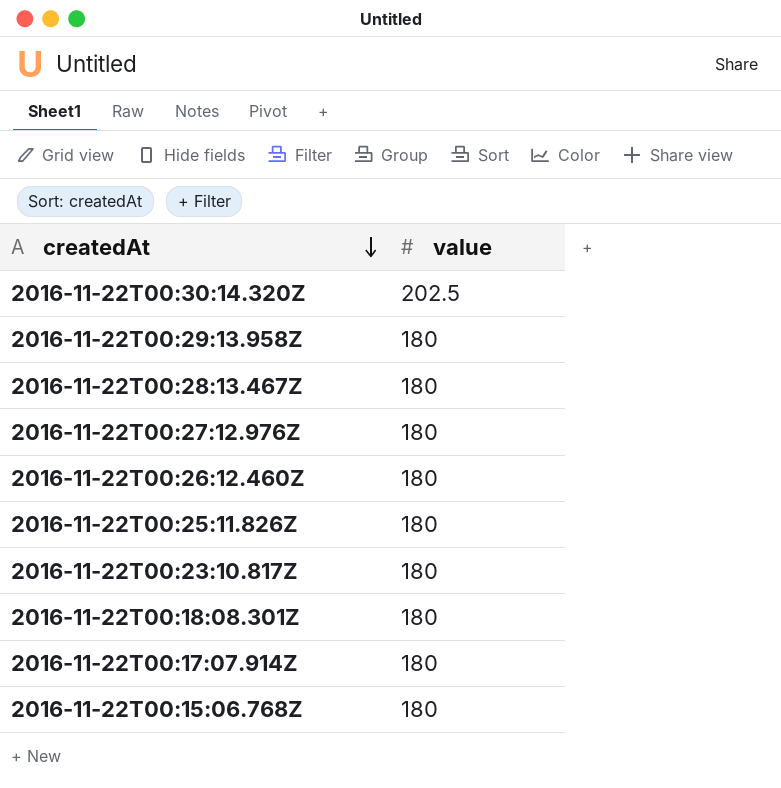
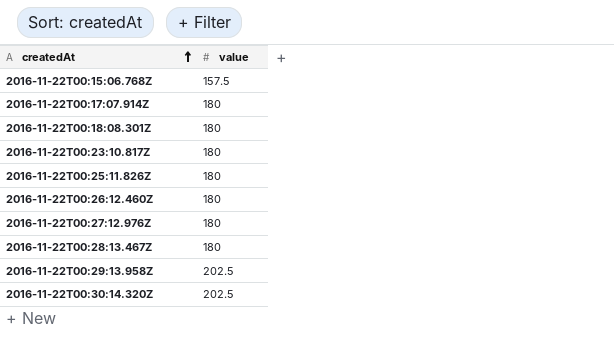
row order: createdAt descending -> createdAt ascending
2016-11-22T00:15:06.768Z | value: 180 -> 157.5
2016-11-22T00:29:13.958Z | value: 180 -> 202.5

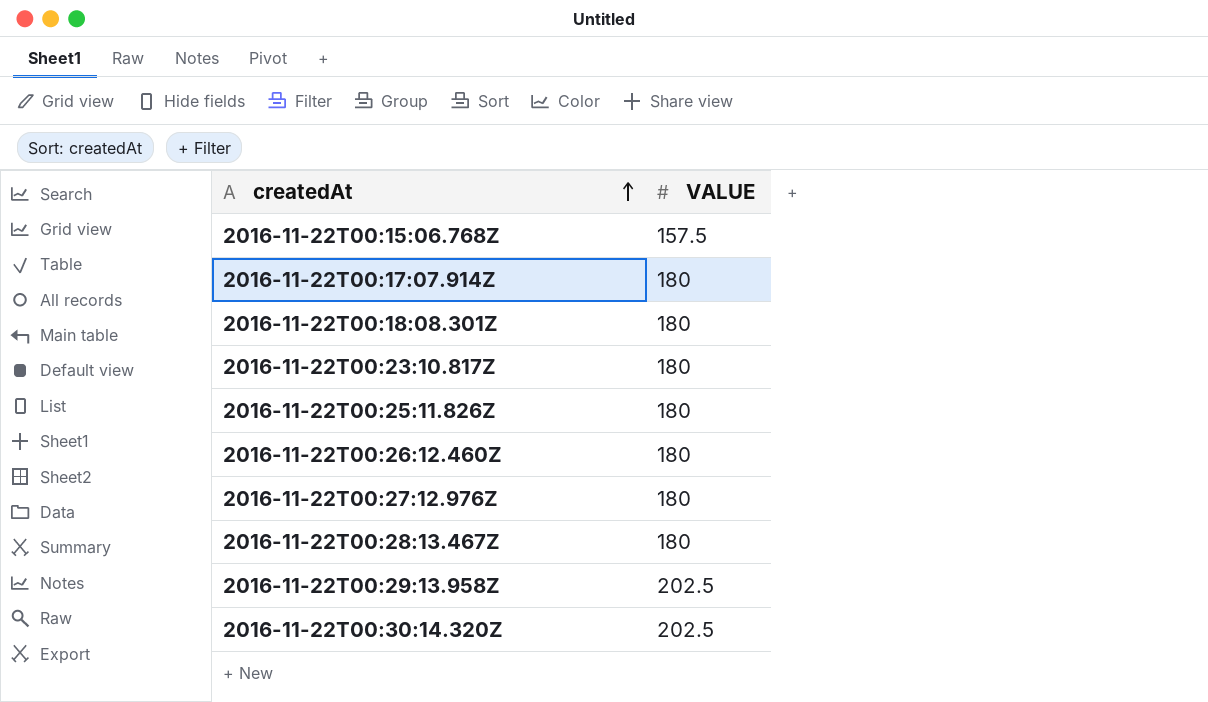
column name: value -> VALUE

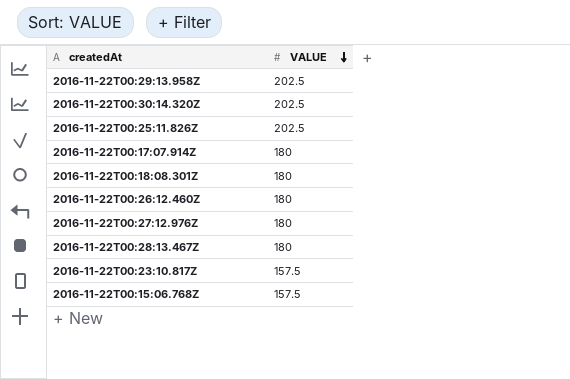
row order: createdAt ascending -> VALUE descending
2016-11-22T00:25:11.826Z | VALUE: 180 -> 202.5
2016-11-22T00:23:10.817Z | VALUE: 180 -> 157.5

